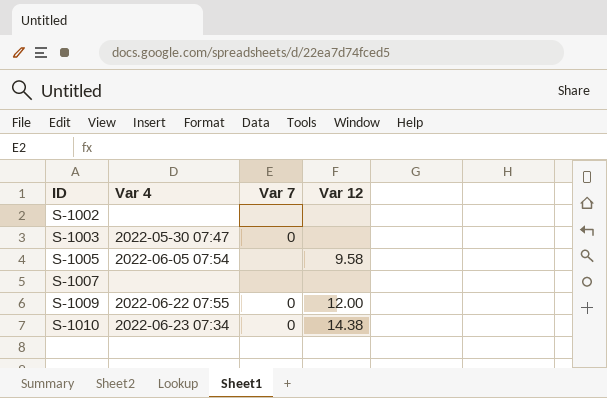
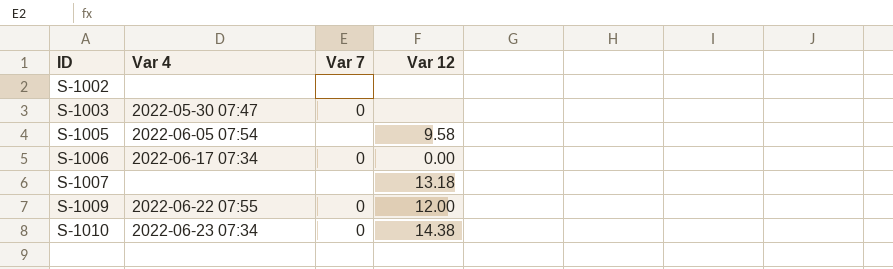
row S-1006: none -> 2022-06-17 07:34 | 0 | 0.00
S-1007 | Var 12: none -> 13.18

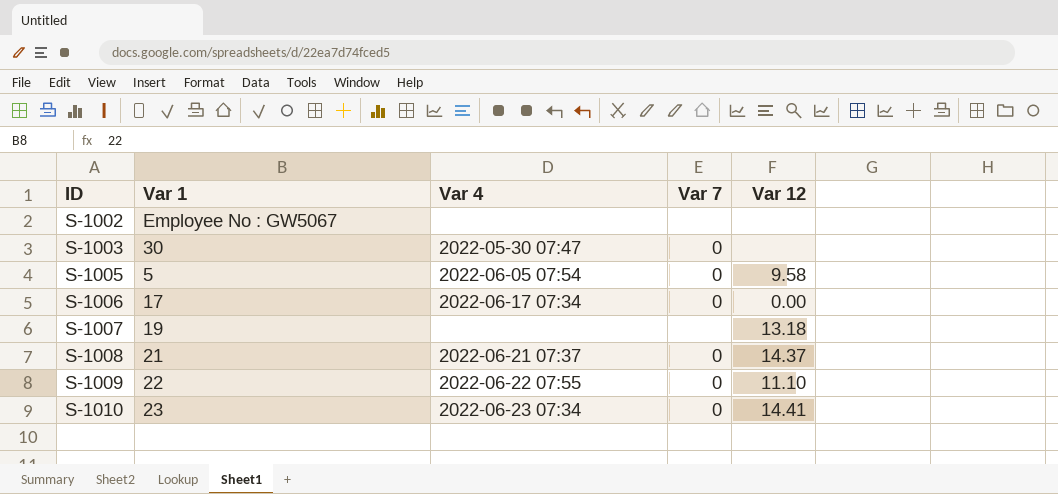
column Var 1 | position: none -> 2
S-1005 | Var 7: none -> 0
row S-1008: none -> 21 | 2022-06-21 07:37 | 0 | 14.37
S-1009 | Var 12: 12.00 -> 11.10
S-1010 | Var 12: 14.38 -> 14.41

